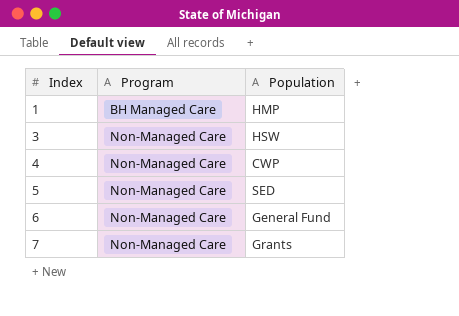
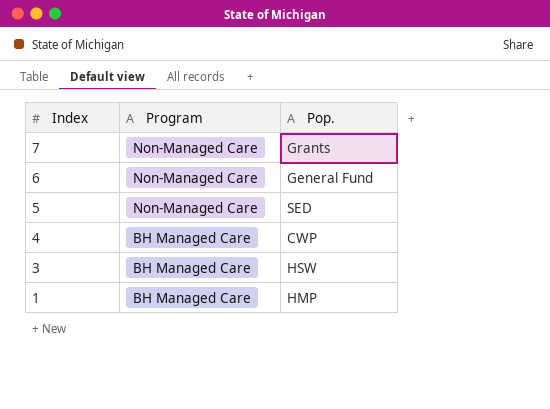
row order: Index ascending -> Index descending
column name: Population -> Pop.
4 | Program: Non-Managed Care -> BH Managed Care
3 | Program: Non-Managed Care -> BH Managed Care

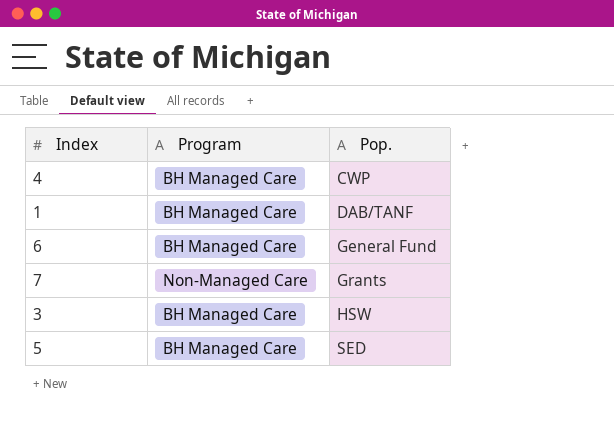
row order: Index descending -> Pop. ascending
1 | Pop.: HMP -> DAB/TANF
6 | Program: Non-Managed Care -> BH Managed Care
5 | Program: Non-Managed Care -> BH Managed Care

